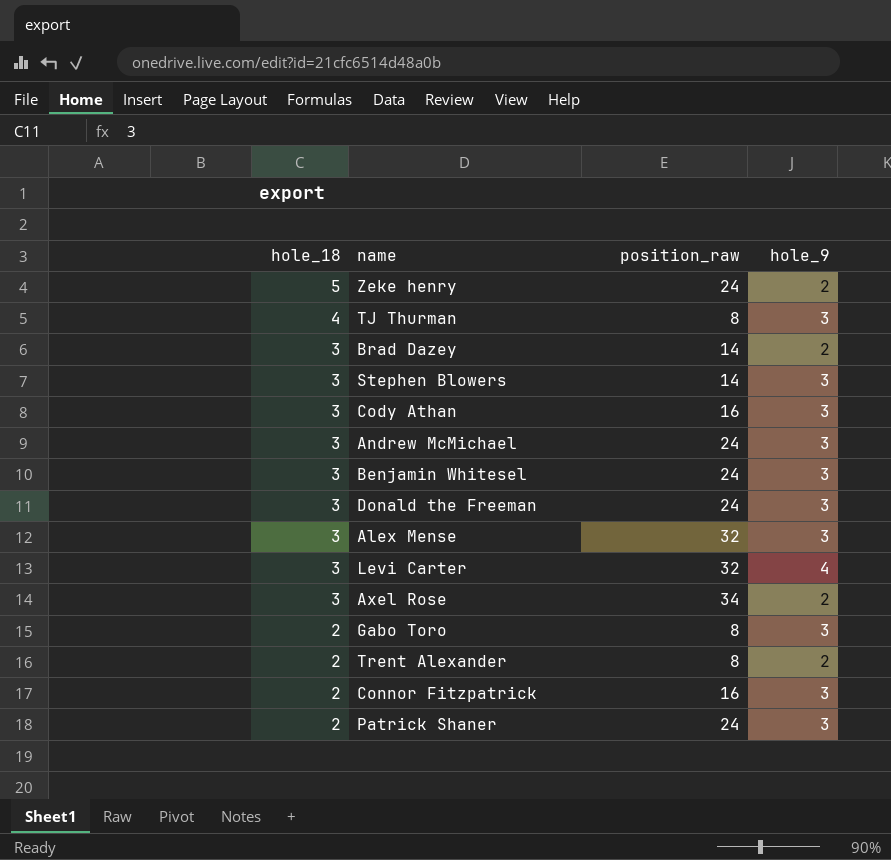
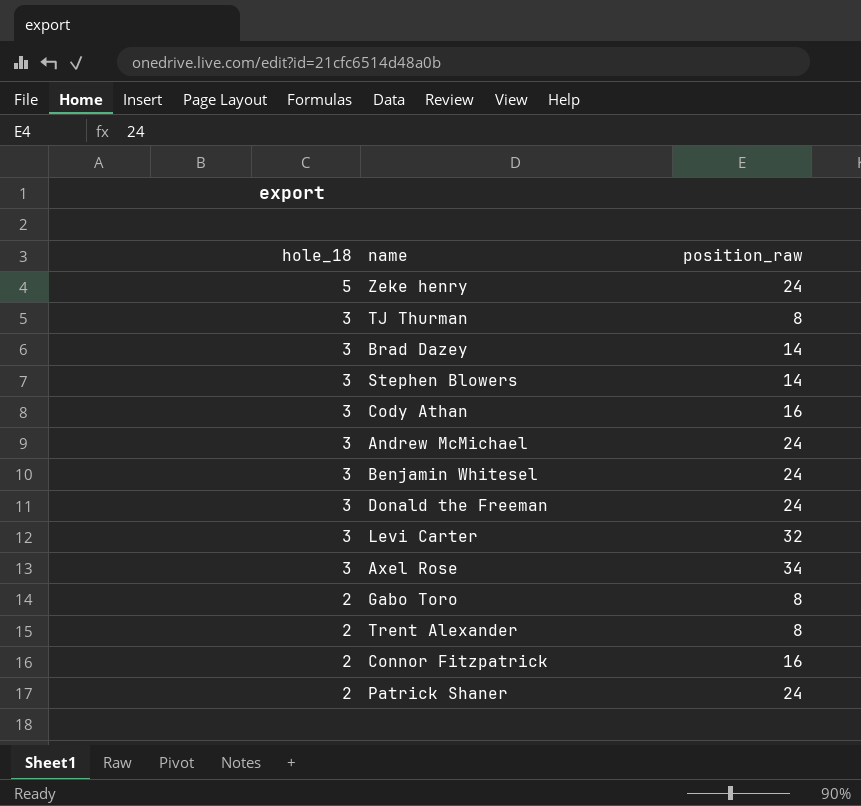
column hole_9 | position: 4 -> none
row Alex Mense: 3 | 32 | 3 -> none
TJ Thurman | hole_18: 4 -> 3

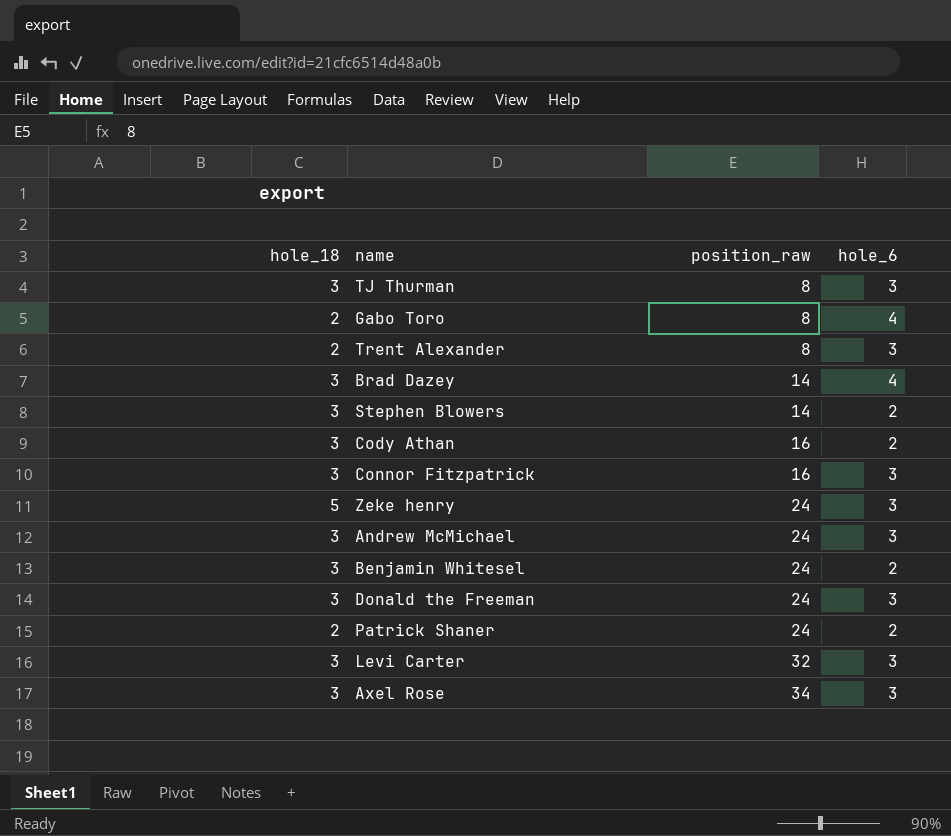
row order: hole_18 descending -> position_raw ascending
column hole_6 | position: none -> 4
Connor Fitzpatrick | hole_18: 2 -> 3

